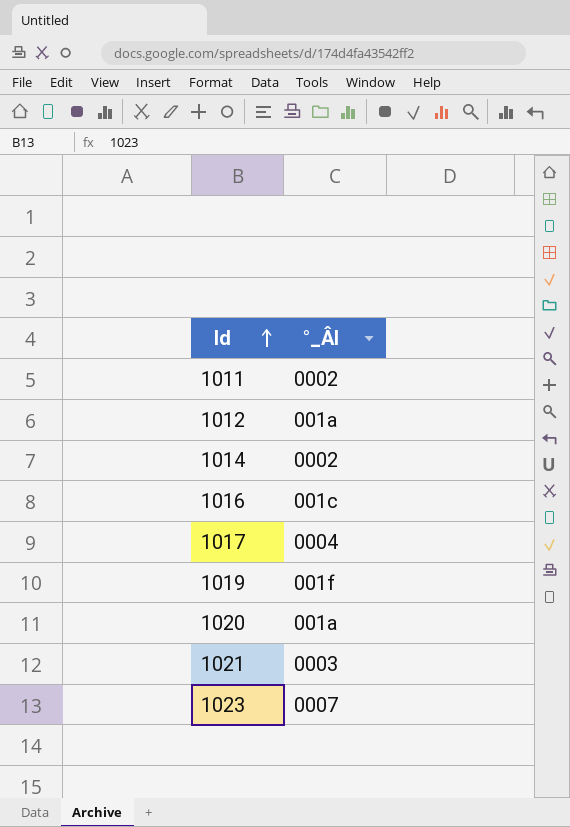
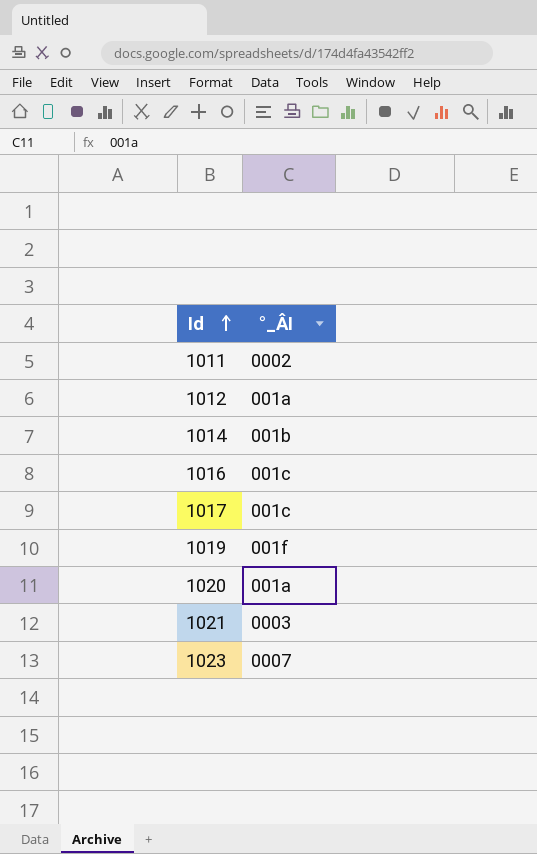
1014 | °_ÂI: 0002 -> 001b
1017 | °_ÂI: 0004 -> 001c

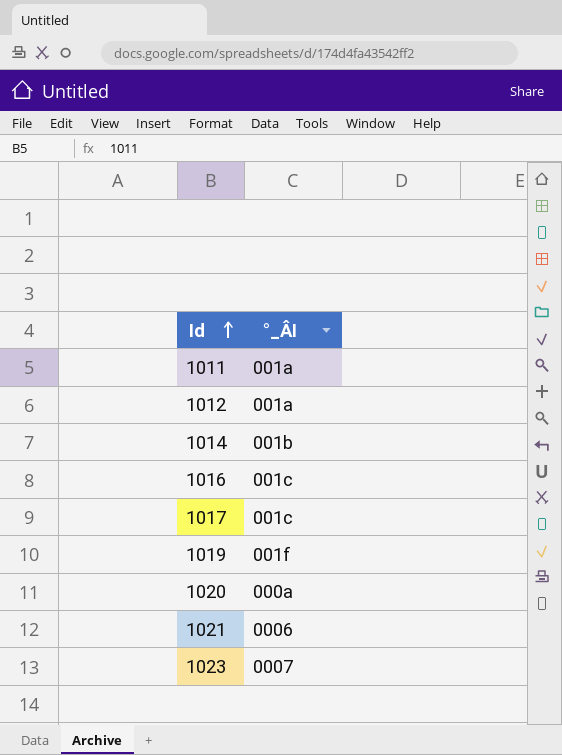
1011 | °_ÂI: 0002 -> 001a
1020 | °_ÂI: 001a -> 000a
1021 | °_ÂI: 0003 -> 0006

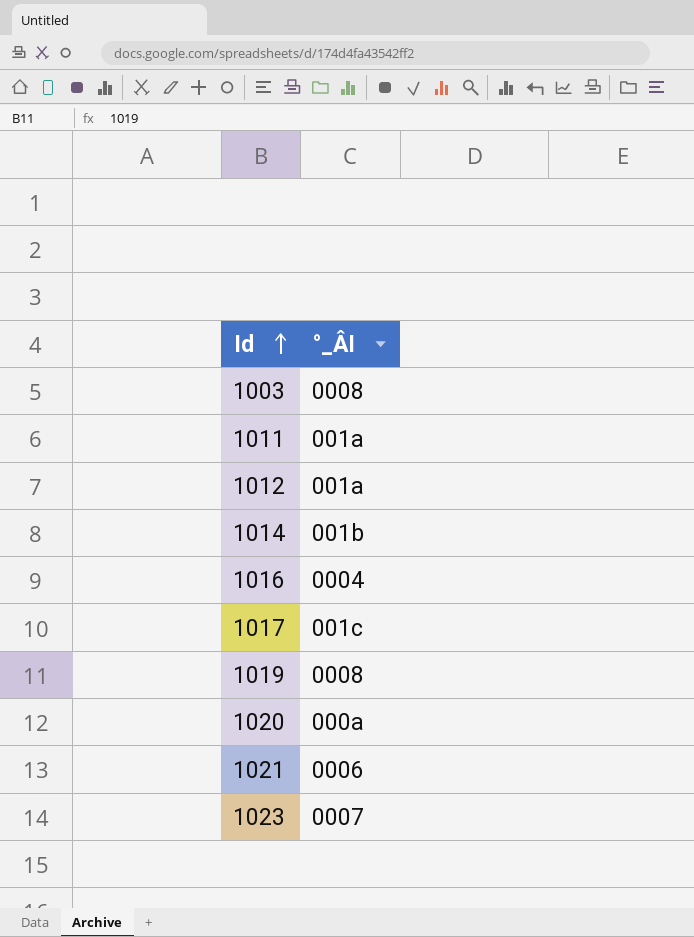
row 1003: none -> 0008
1016 | °_ÂI: 001c -> 0004
1019 | °_ÂI: 001f -> 0008

